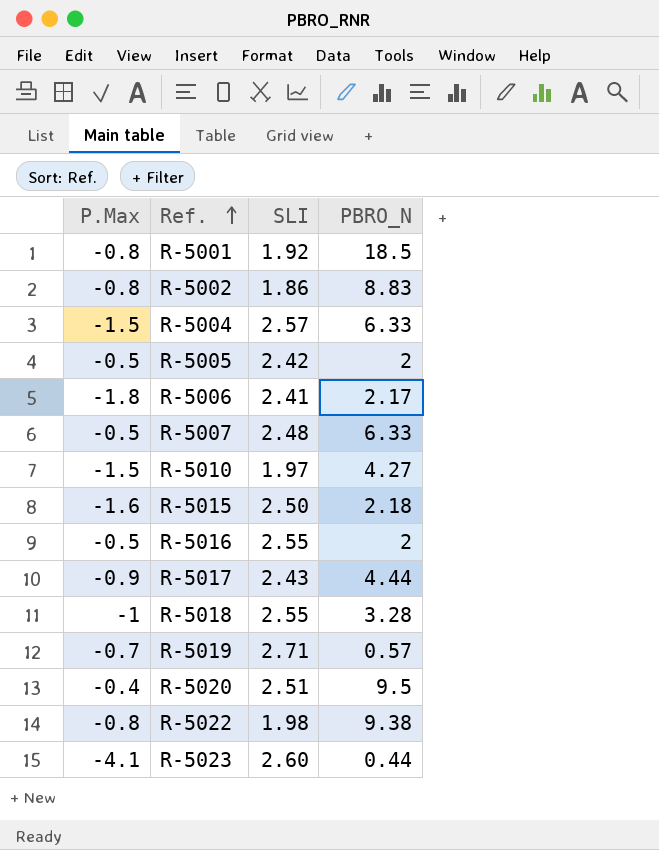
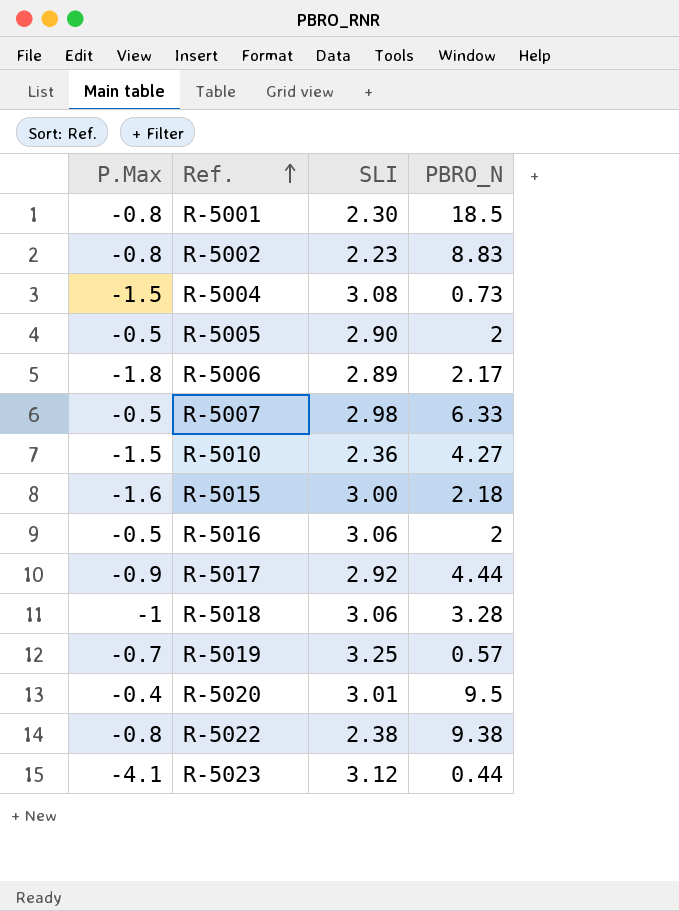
R-5001 | SLI: 1.92 -> 2.30
R-5002 | SLI: 1.86 -> 2.23
R-5004 | SLI: 2.57 -> 3.08
R-5004 | PBRO_N: 6.33 -> 0.73
R-5005 | SLI: 2.42 -> 2.90
R-5006 | SLI: 2.41 -> 2.89
R-5007 | SLI: 2.48 -> 2.98
R-5010 | SLI: 1.97 -> 2.36
R-5015 | SLI: 2.50 -> 3.00
R-5016 | SLI: 2.55 -> 3.06
R-5017 | SLI: 2.43 -> 2.92
R-5018 | SLI: 2.55 -> 3.06
R-5019 | SLI: 2.71 -> 3.25
R-5020 | SLI: 2.51 -> 3.01
R-5022 | SLI: 1.98 -> 2.38
R-5023 | SLI: 2.60 -> 3.12

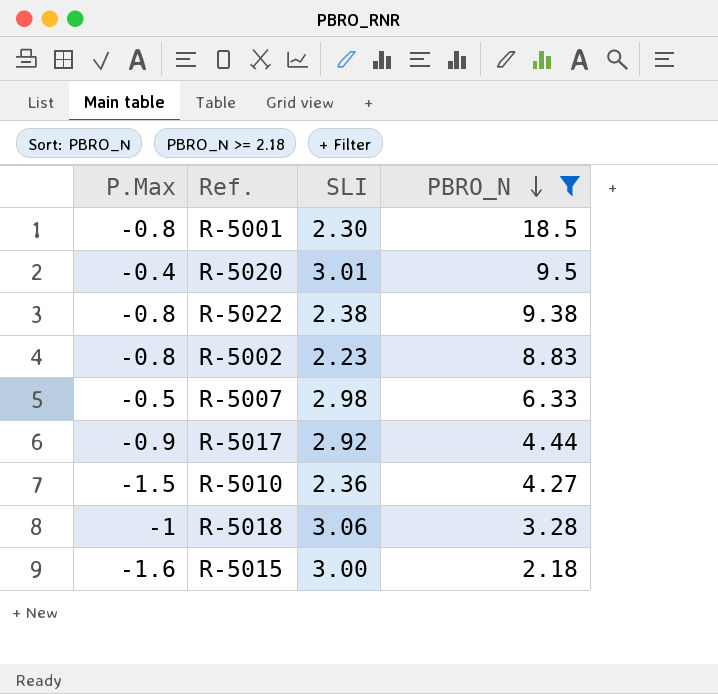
filter: none -> PBRO_N >= 2.18
row order: Ref. ascending -> PBRO_N descending

